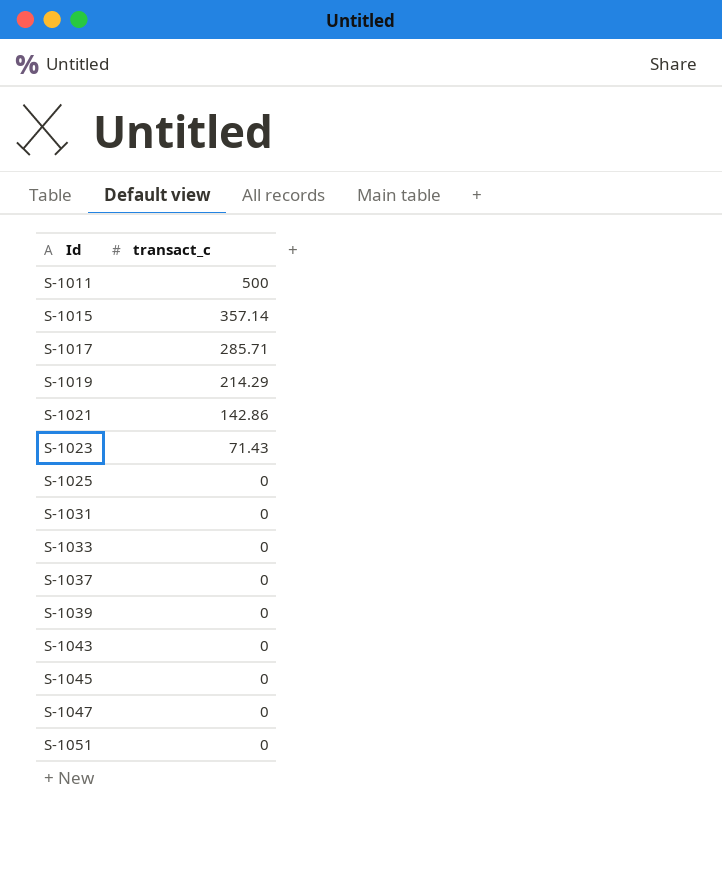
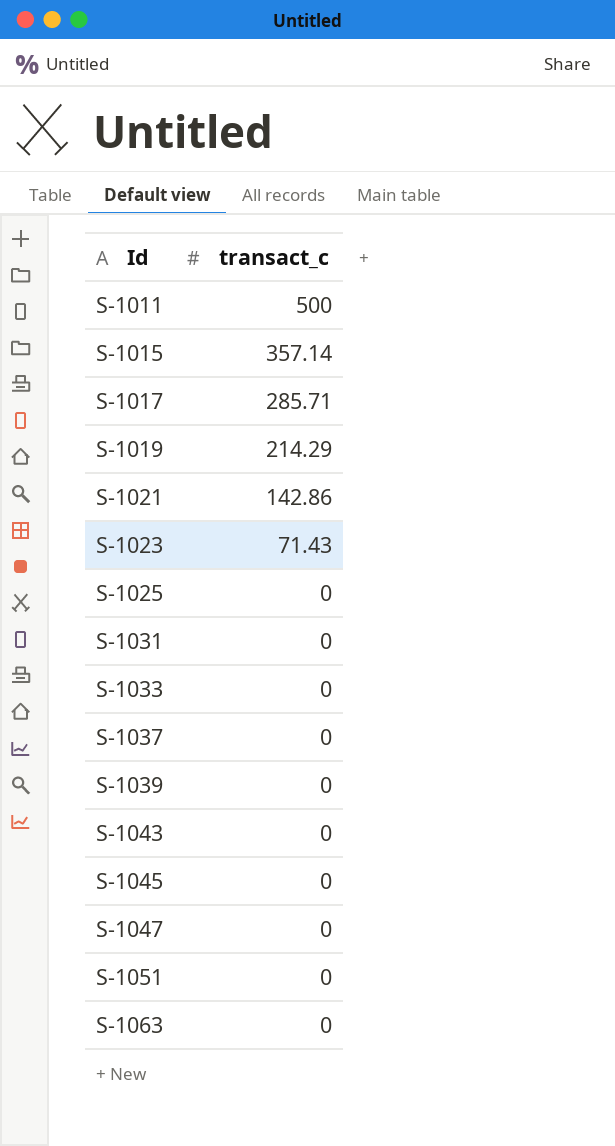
row S-1063: none -> 0

